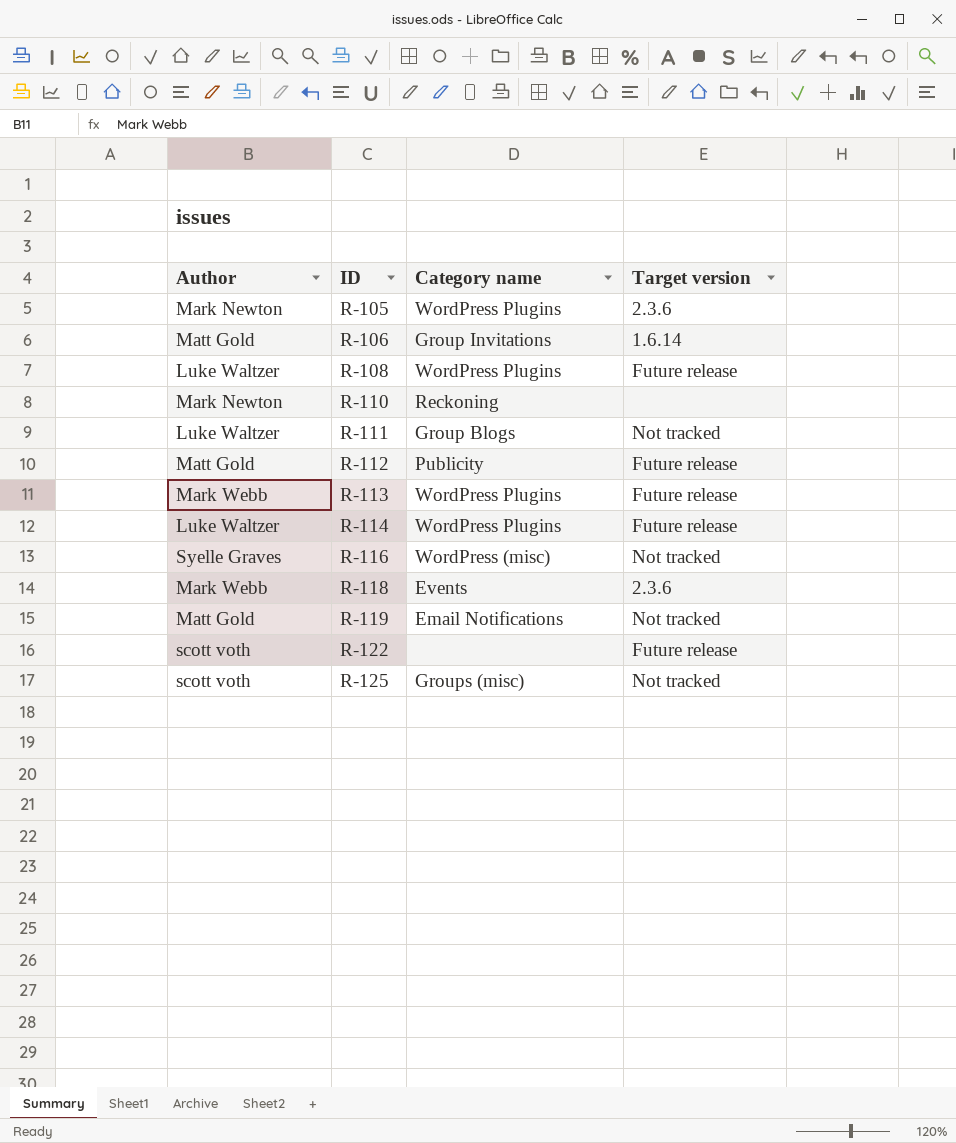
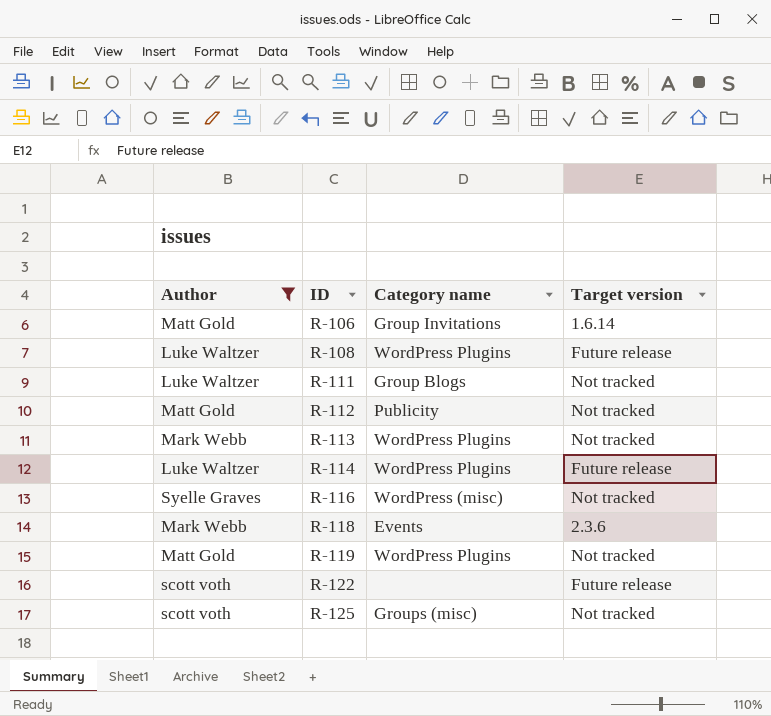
filter: none -> Author != Mark Newton
R-112 | Target version: Future release -> Not tracked
R-113 | Target version: Future release -> Not tracked
R-119 | Category name: Email Notifications -> WordPress Plugins

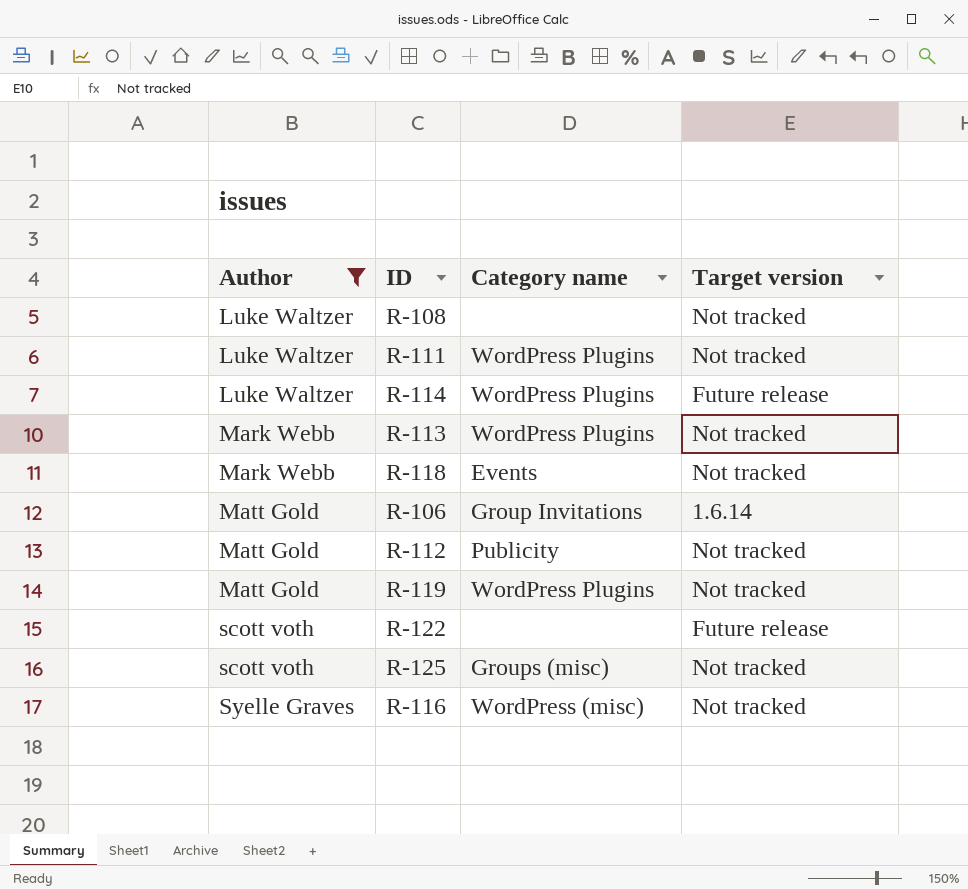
row order: ID ascending -> Author ascending
R-108 | Category name: WordPress Plugins -> none
R-108 | Target version: Future release -> Not tracked
R-111 | Category name: Group Blogs -> WordPress Plugins
R-118 | Target version: 2.3.6 -> Not tracked

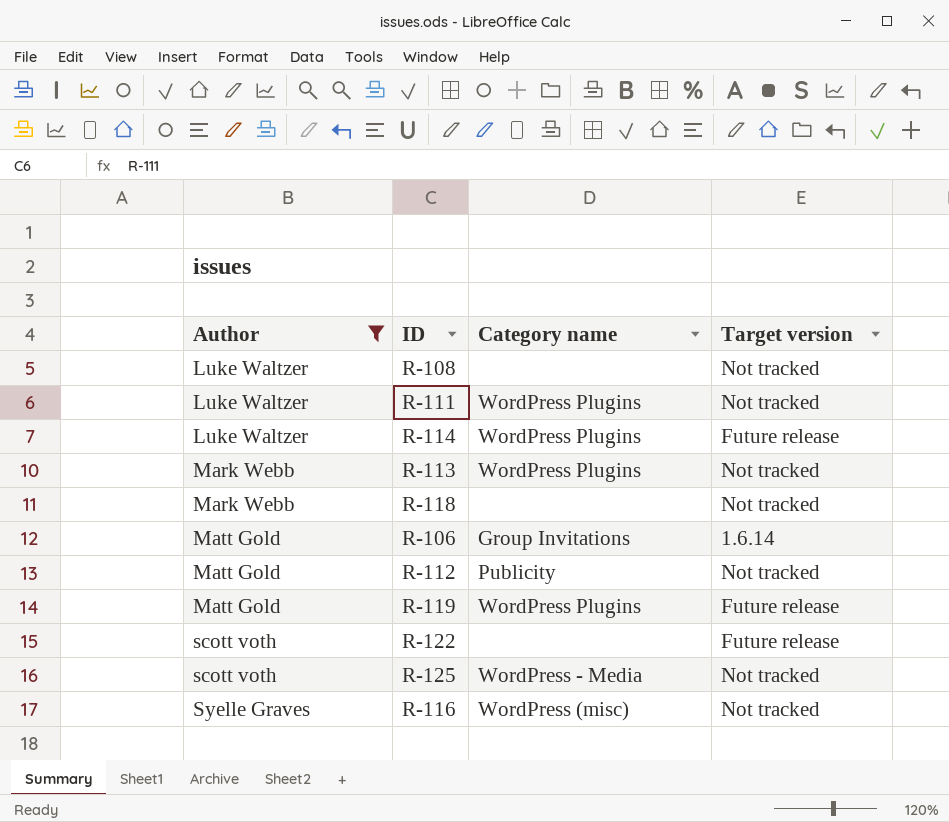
R-118 | Category name: Events -> none
R-119 | Target version: Not tracked -> Future release
R-125 | Category name: Groups (misc) -> WordPress - Media

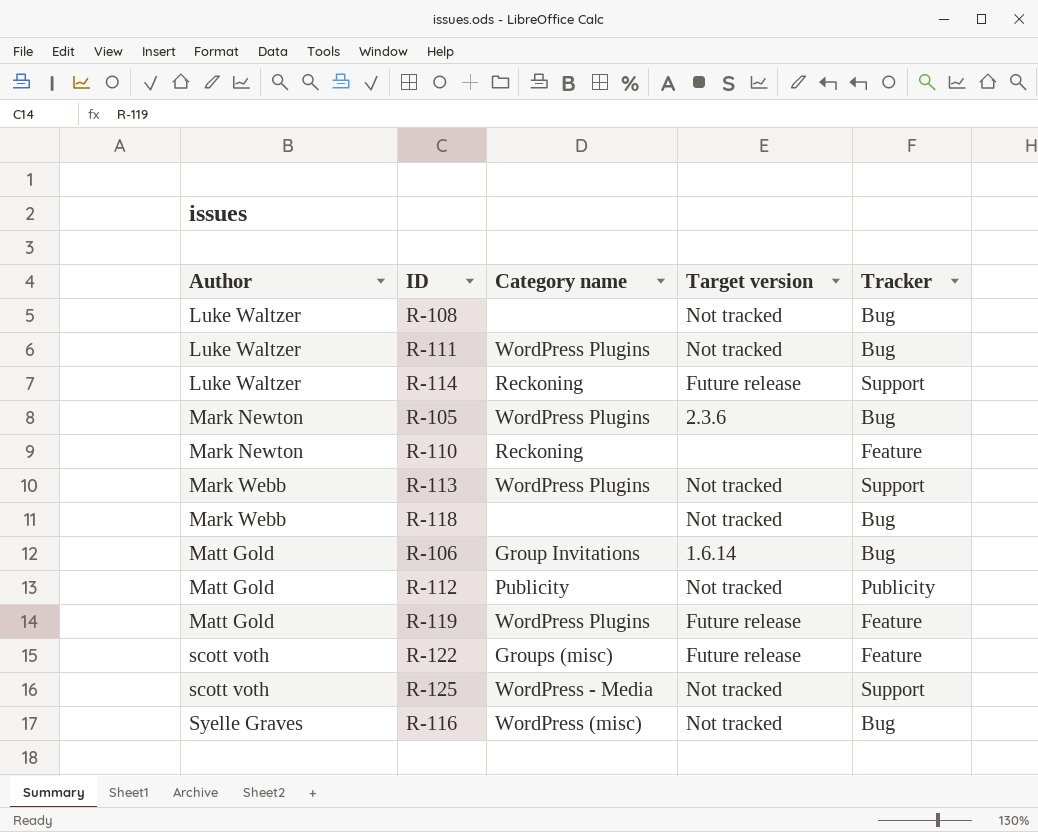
filter: Author != Mark Newton -> none
column Tracker | position: none -> 5
R-114 | Category name: WordPress Plugins -> Reckoning
R-122 | Category name: none -> Groups (misc)

